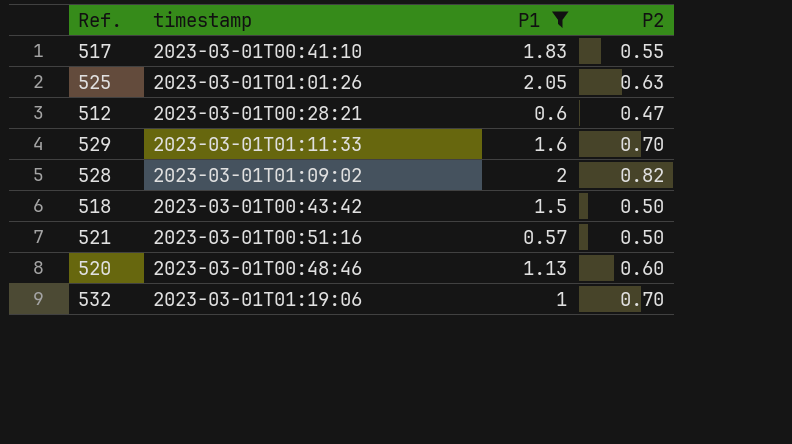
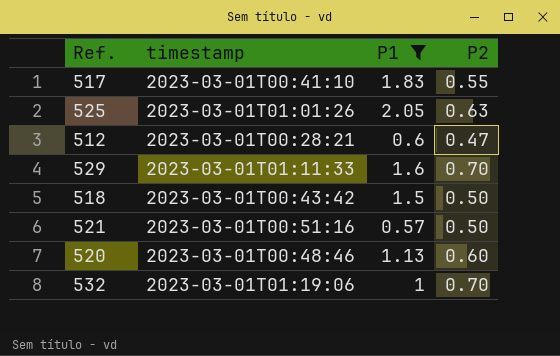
row 528: 2023-03-01T01:09:02 | 2 | 0.82 -> none

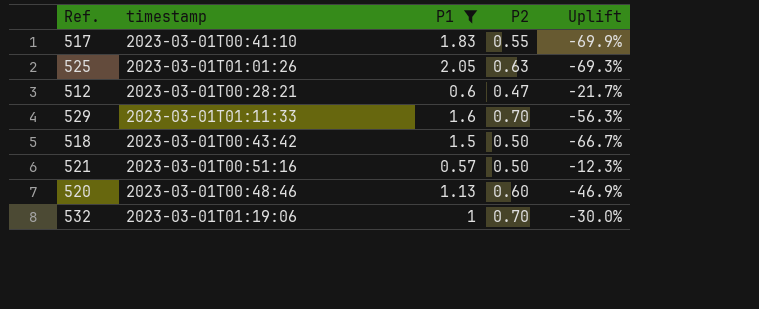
column Uplift | formula: none -> ([P2] - [P1]) / [P1]

